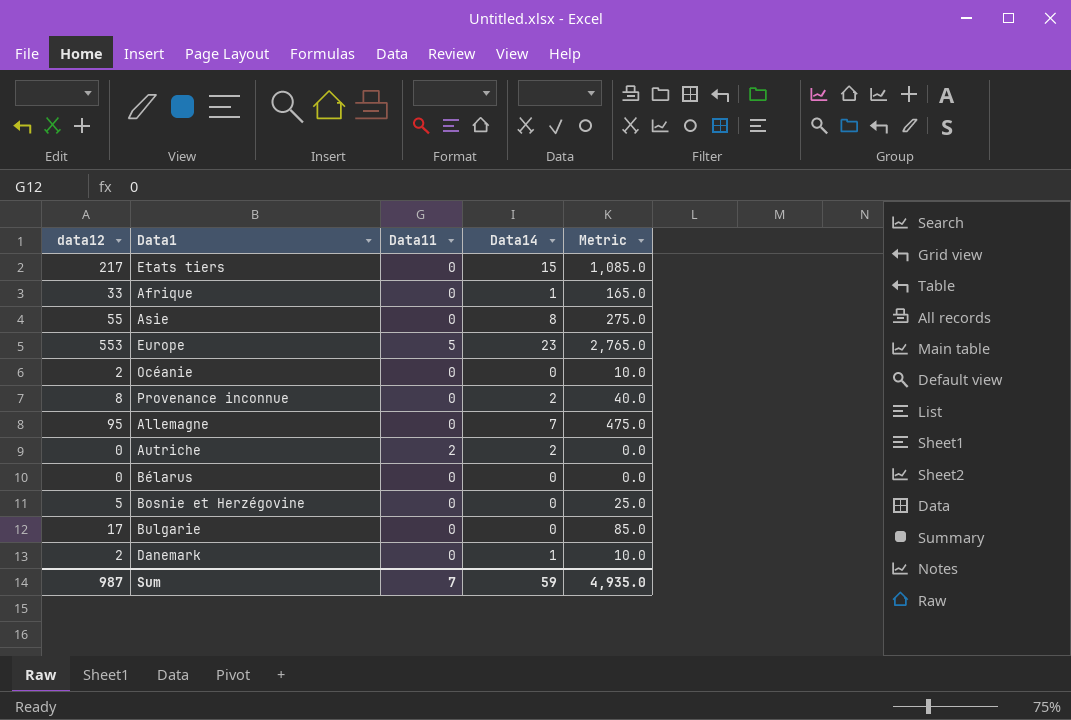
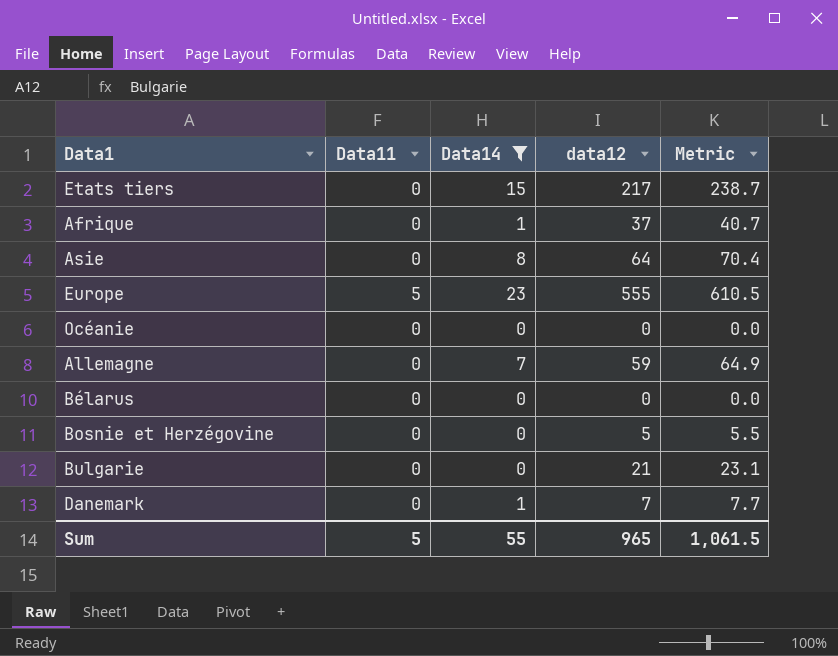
filter: none -> Data14 != 2
column data12 | position: 1 -> 4
column Metric | formula: [data12] * 5 -> [data12] * 1.1
Afrique | data12: 33 -> 37
Asie | data12: 55 -> 64
Europe | data12: 553 -> 555
Océanie | data12: 2 -> 0
Allemagne | data12: 95 -> 59
Bulgarie | data12: 17 -> 21
Danemark | data12: 2 -> 7
Sum | Data11: 7 -> 5
Sum | Data14: 59 -> 55
Sum | data12: 987 -> 965
Sum | Metric: 4,935.0 -> 1,061.5

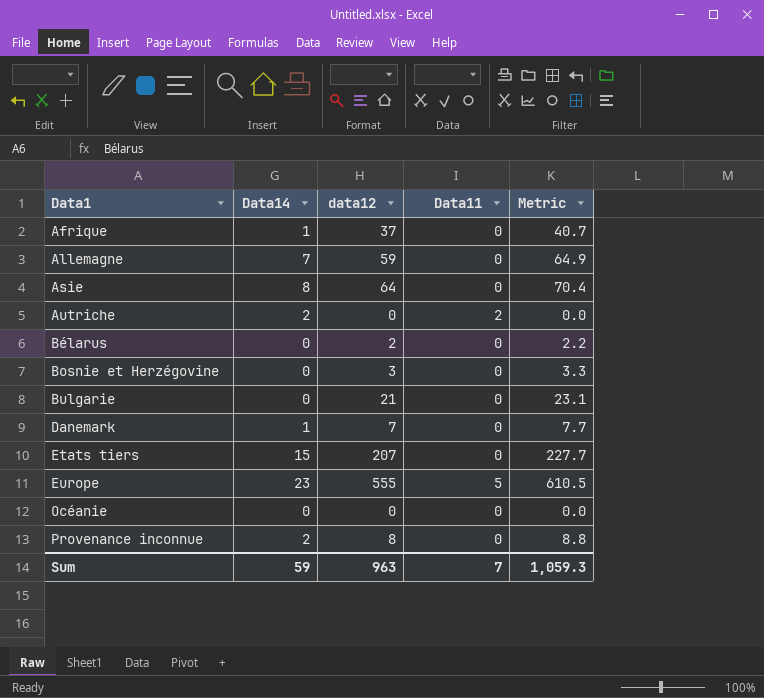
filter: Data14 != 2 -> none
row order: none -> Data1 ascending
column Data11 | position: 2 -> 4
Bélarus | data12: 0 -> 2
Bélarus | Metric: 0.0 -> 2.2
Bosnie et Herzégovine | data12: 5 -> 3
Bosnie et Herzégovine | Metric: 5.5 -> 3.3
Etats tiers | data12: 217 -> 207
Etats tiers | Metric: 238.7 -> 227.7
Sum | Data14: 55 -> 59
Sum | data12: 965 -> 963
Sum | Data11: 5 -> 7
Sum | Metric: 1,061.5 -> 1,059.3

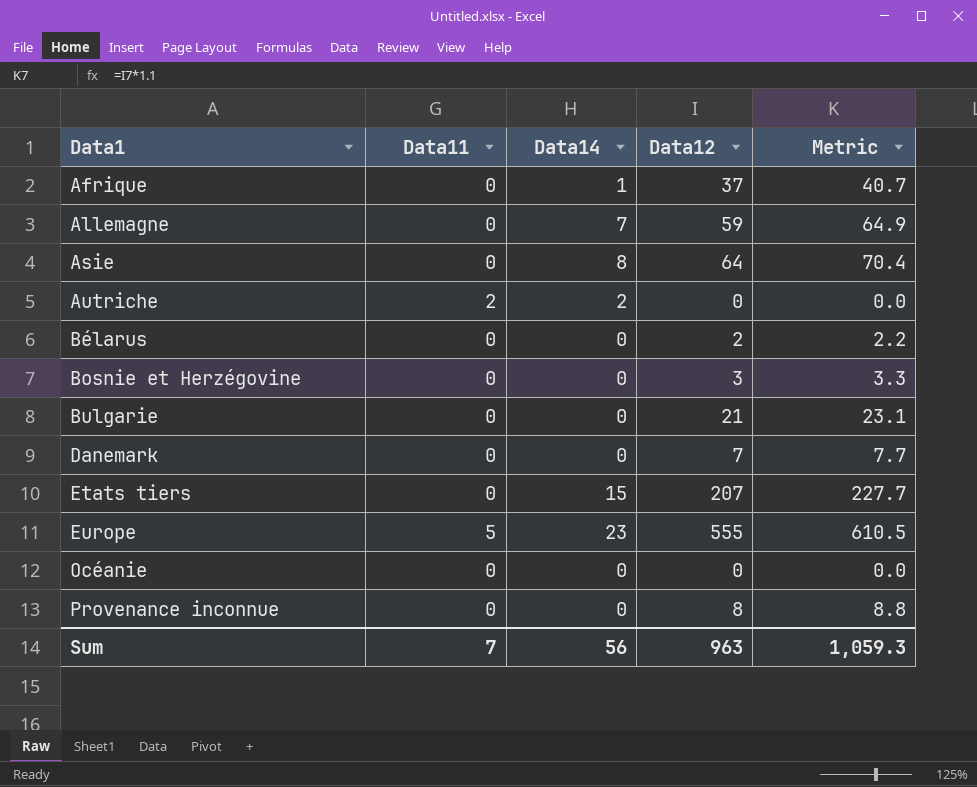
column Data11 | position: 4 -> 2
column name: data12 -> Data12
Danemark | Data14: 1 -> 0
Provenance inconnue | Data14: 2 -> 0
Sum | Data14: 59 -> 56

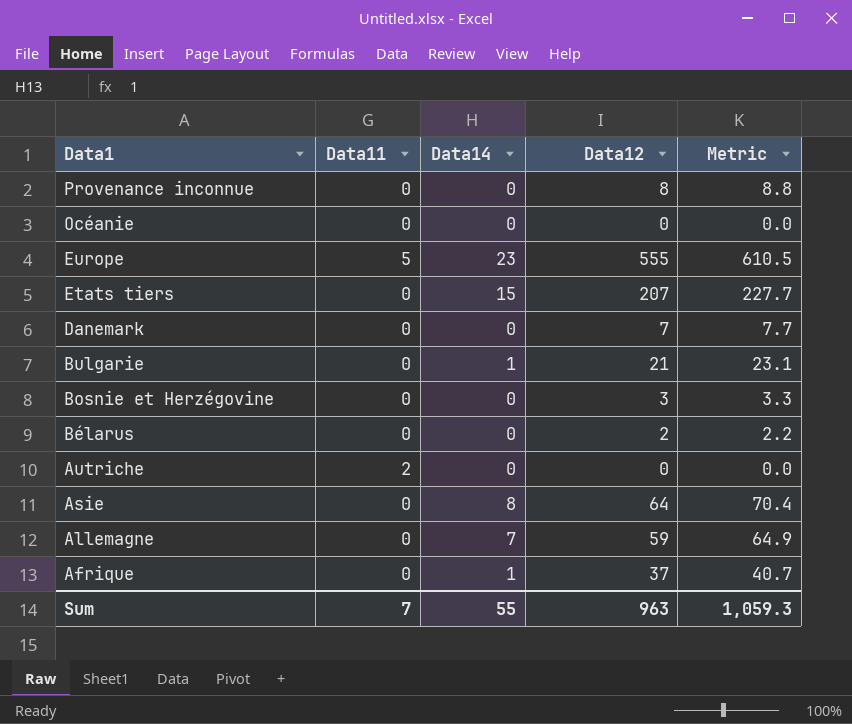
row order: Data1 ascending -> Data1 descending
Bulgarie | Data14: 0 -> 1
Autriche | Data14: 2 -> 0
Sum | Data14: 56 -> 55

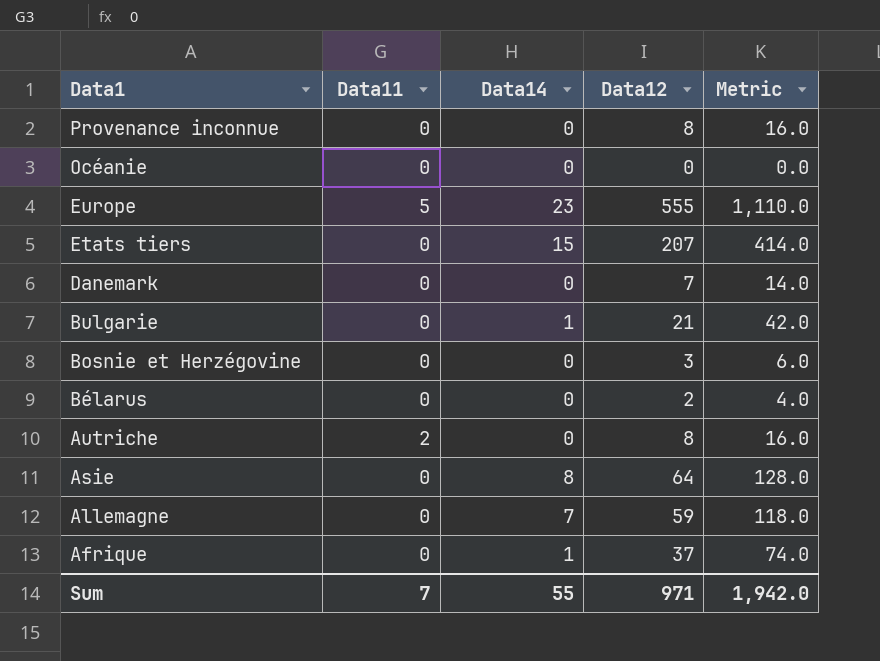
column Metric | formula: [Data12] * 1.1 -> [Data12] * 2
Autriche | Data12: 0 -> 8
Sum | Data12: 963 -> 971
Sum | Metric: 1,059.3 -> 1,942.0

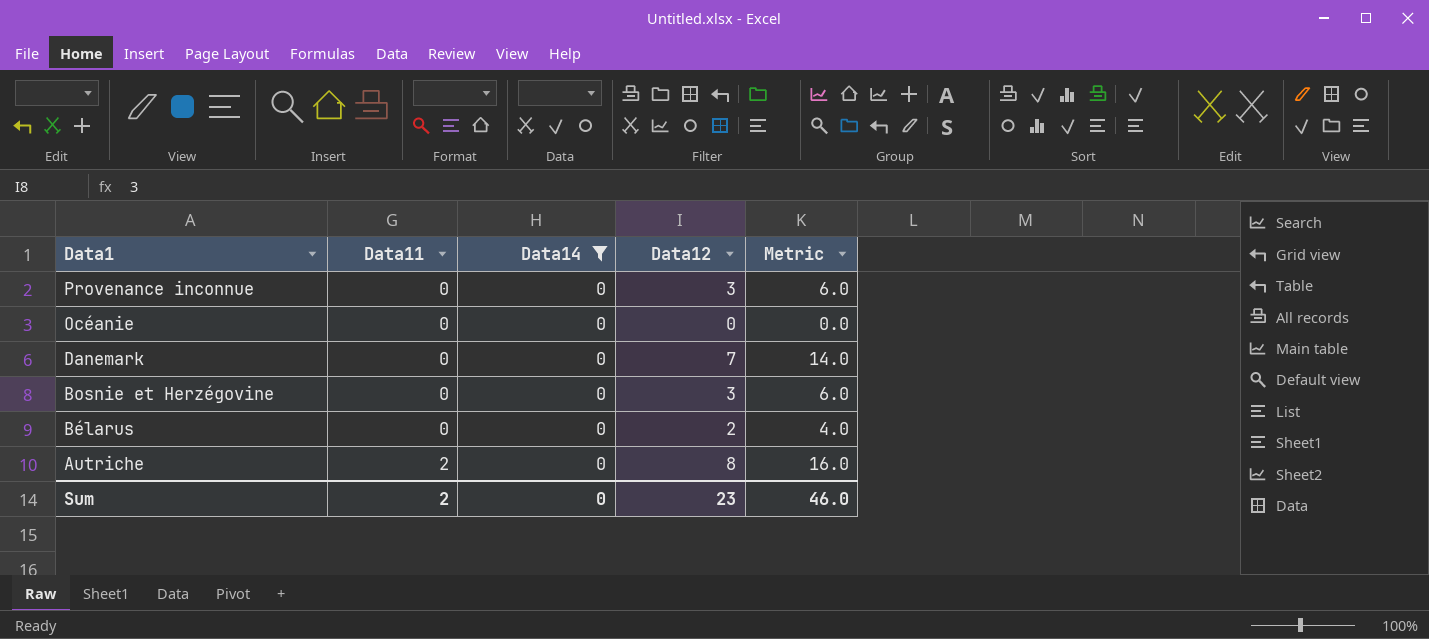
filter: none -> Data14 = 0
Provenance inconnue | Data12: 8 -> 3
Provenance inconnue | Metric: 16.0 -> 6.0
Sum | Data11: 7 -> 2
Sum | Data14: 55 -> 0
Sum | Data12: 971 -> 23
Sum | Metric: 1,942.0 -> 46.0

